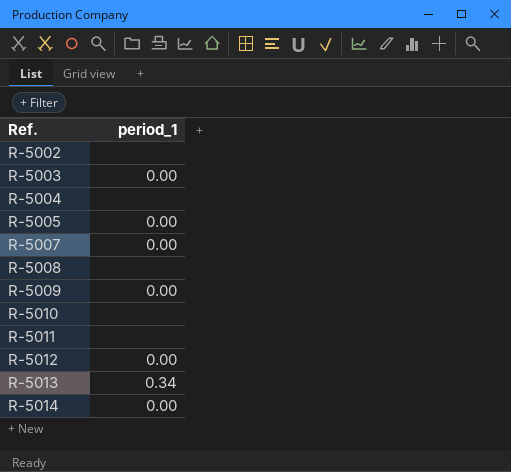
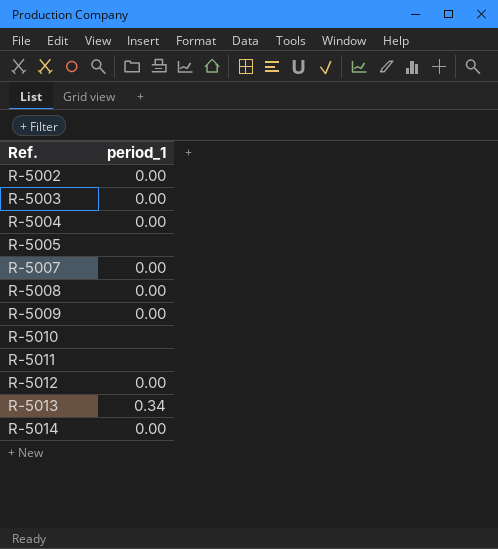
R-5002 | period_1: none -> 0.00
R-5004 | period_1: none -> 0.00
R-5005 | period_1: 0.00 -> none
R-5008 | period_1: none -> 0.00

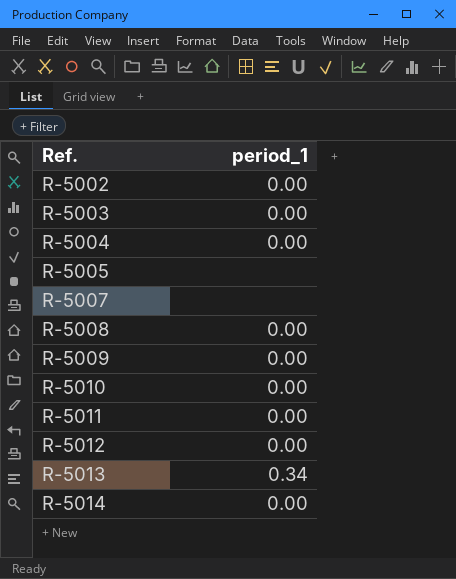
R-5007 | period_1: 0.00 -> none
R-5010 | period_1: none -> 0.00
R-5011 | period_1: none -> 0.00

